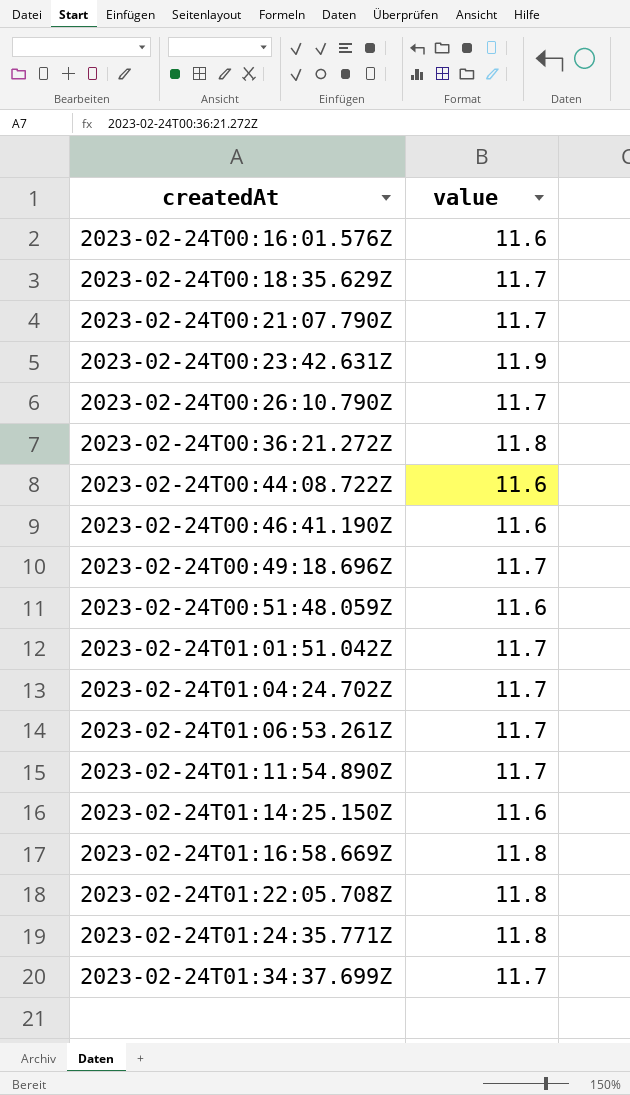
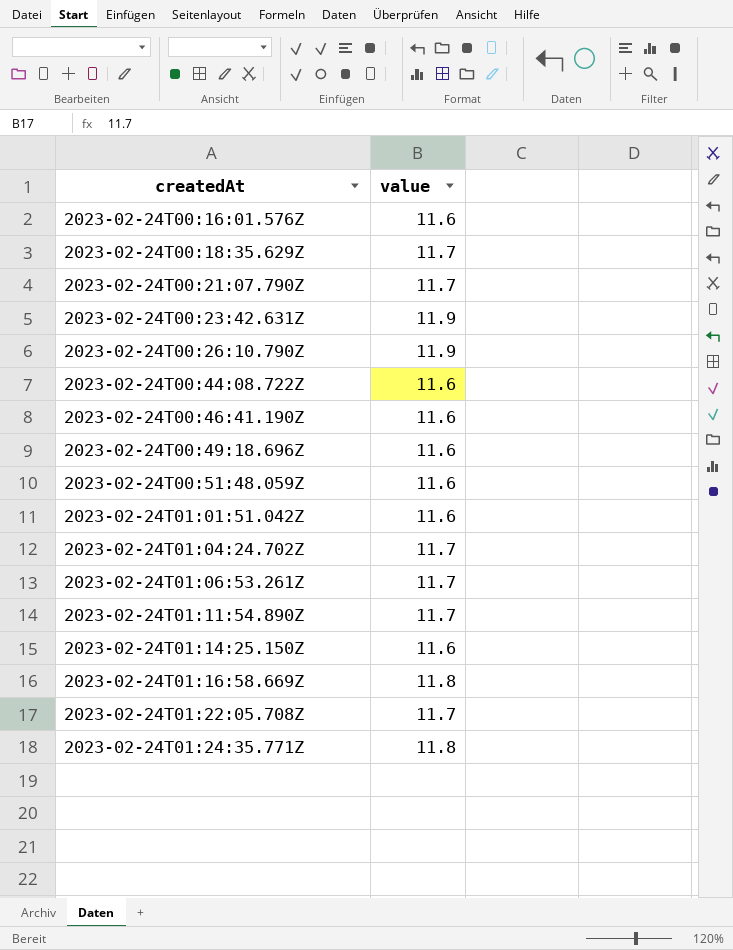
row 2023-02-24T00:36:21.272Z: 11.8 -> none
row 2023-02-24T01:34:37.699Z: 11.7 -> none
2023-02-24T00:26:10.790Z | value: 11.7 -> 11.9
2023-02-24T00:49:18.696Z | value: 11.7 -> 11.6
2023-02-24T01:01:51.042Z | value: 11.7 -> 11.6
2023-02-24T01:22:05.708Z | value: 11.8 -> 11.7

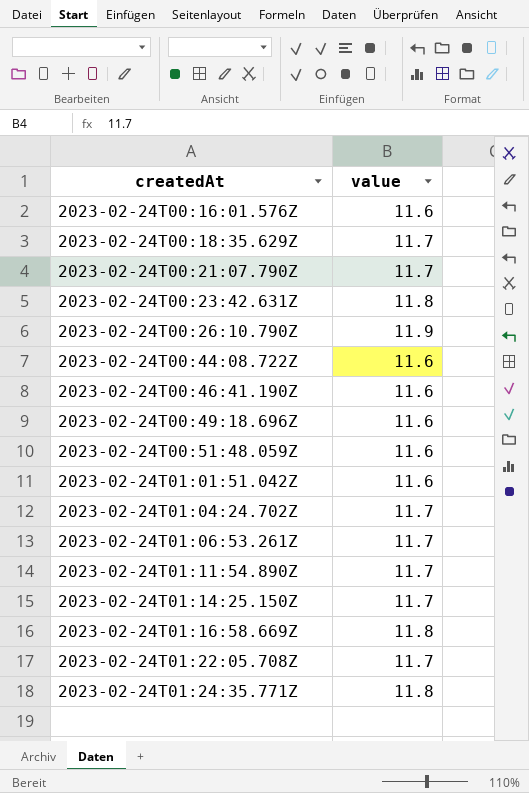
2023-02-24T00:23:42.631Z | value: 11.9 -> 11.8
2023-02-24T01:14:25.150Z | value: 11.6 -> 11.7

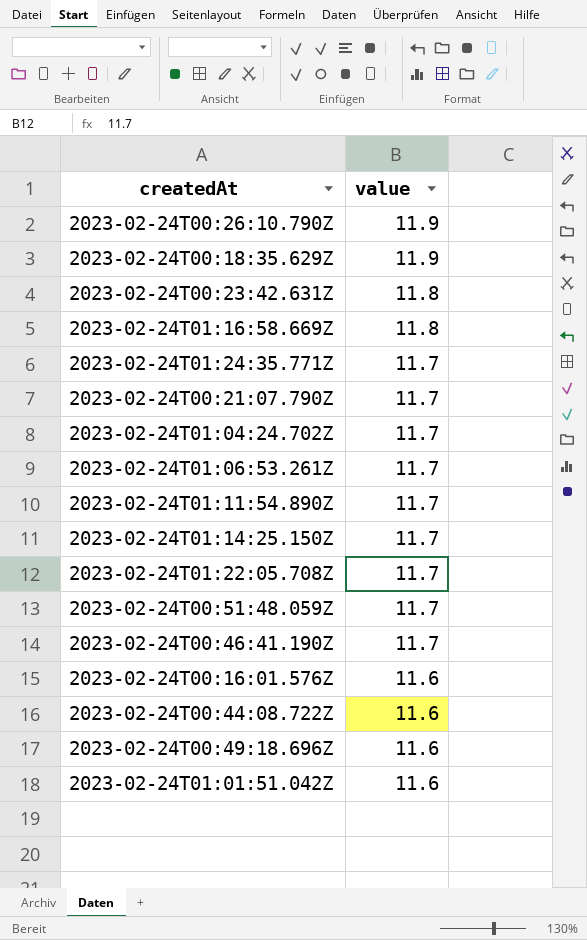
row order: createdAt ascending -> value descending
2023-02-24T00:18:35.629Z | value: 11.7 -> 11.9
2023-02-24T01:24:35.771Z | value: 11.8 -> 11.7
2023-02-24T00:51:48.059Z | value: 11.6 -> 11.7
2023-02-24T00:46:41.190Z | value: 11.6 -> 11.7

